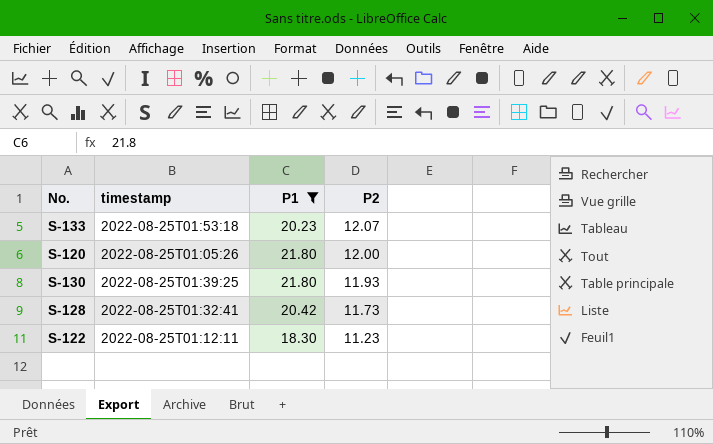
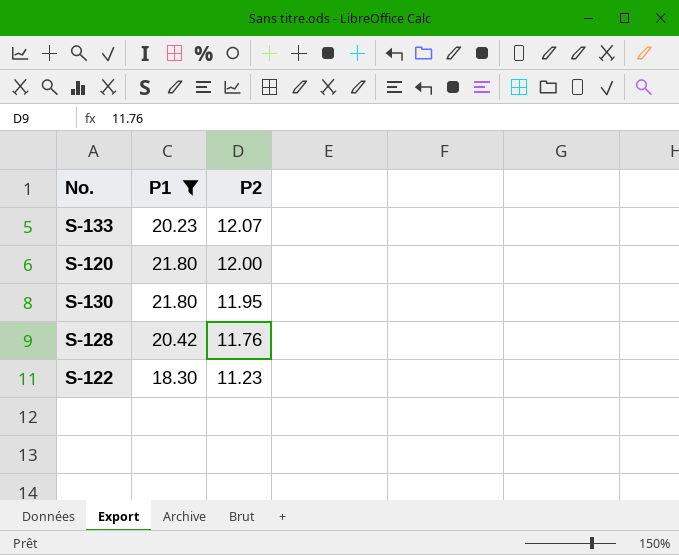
column timestamp | position: 2 -> none
S-130 | P2: 11.93 -> 11.95
S-128 | P2: 11.73 -> 11.76

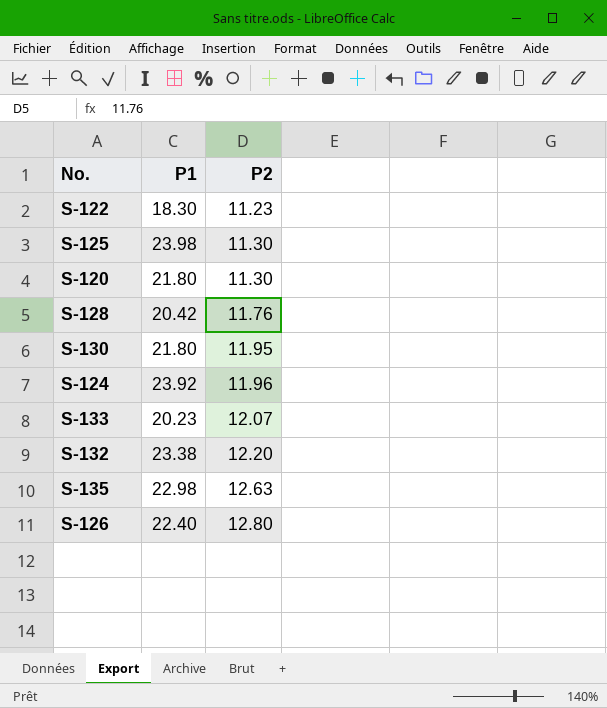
filter: P1 <= 21.80 -> none
row order: P2 descending -> P2 ascending
S-120 | P2: 12.00 -> 11.30

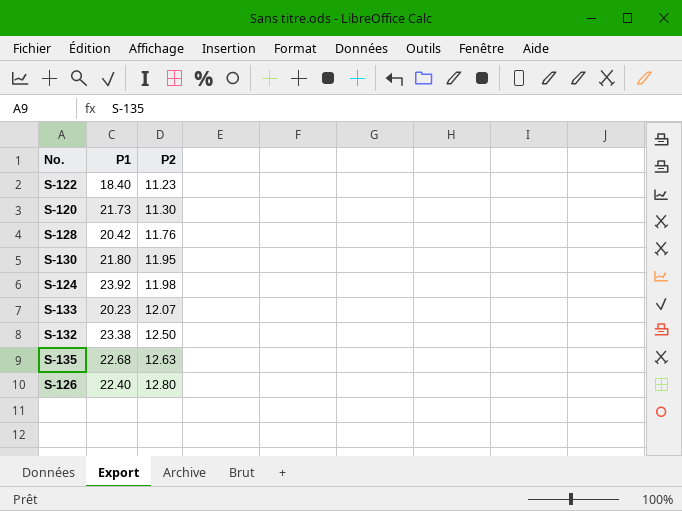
row S-125: 23.98 | 11.30 -> none
S-122 | P1: 18.30 -> 18.40
S-120 | P1: 21.80 -> 21.73
S-124 | P2: 11.96 -> 11.98
S-132 | P2: 12.20 -> 12.50
S-135 | P1: 22.98 -> 22.68

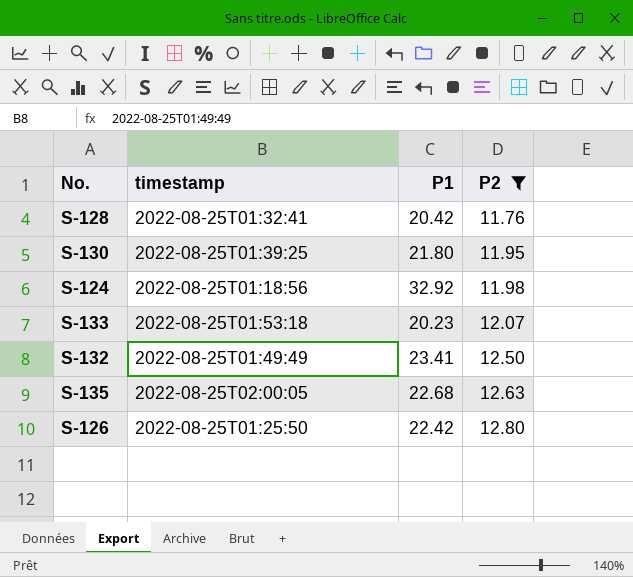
filter: none -> P2 >= 11.76
column timestamp | position: none -> 2
S-124 | P1: 23.92 -> 32.92
S-132 | P1: 23.38 -> 23.41
S-126 | P1: 22.40 -> 22.42

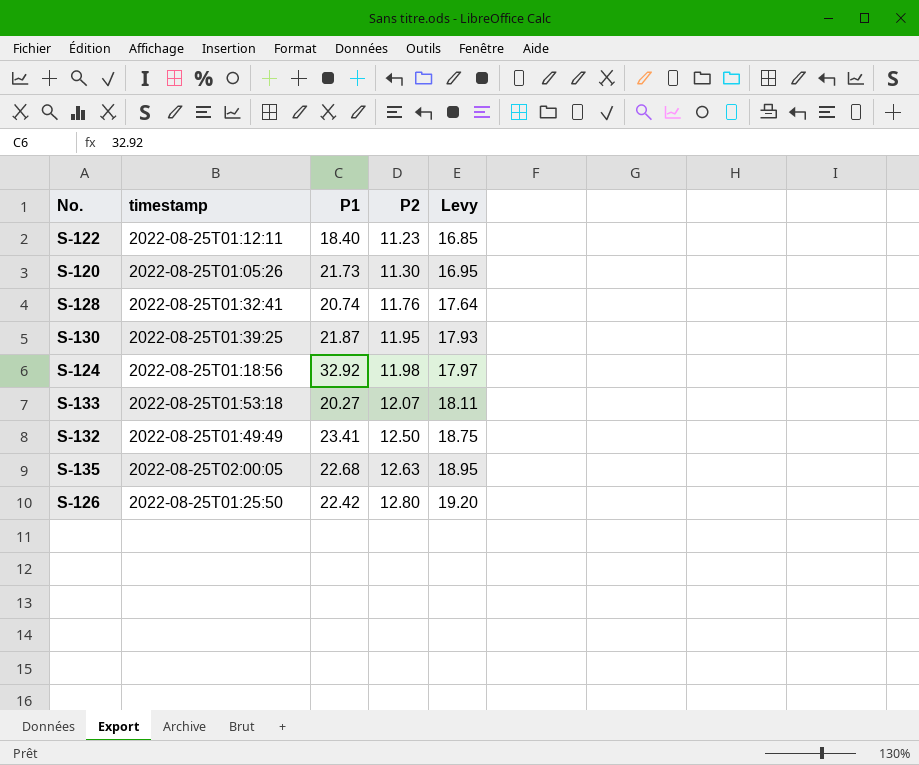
filter: P2 >= 11.76 -> none
column Levy | formula: none -> [P2] * 1.5
S-128 | P1: 20.42 -> 20.74
S-130 | P1: 21.80 -> 21.87
S-133 | P1: 20.23 -> 20.27

